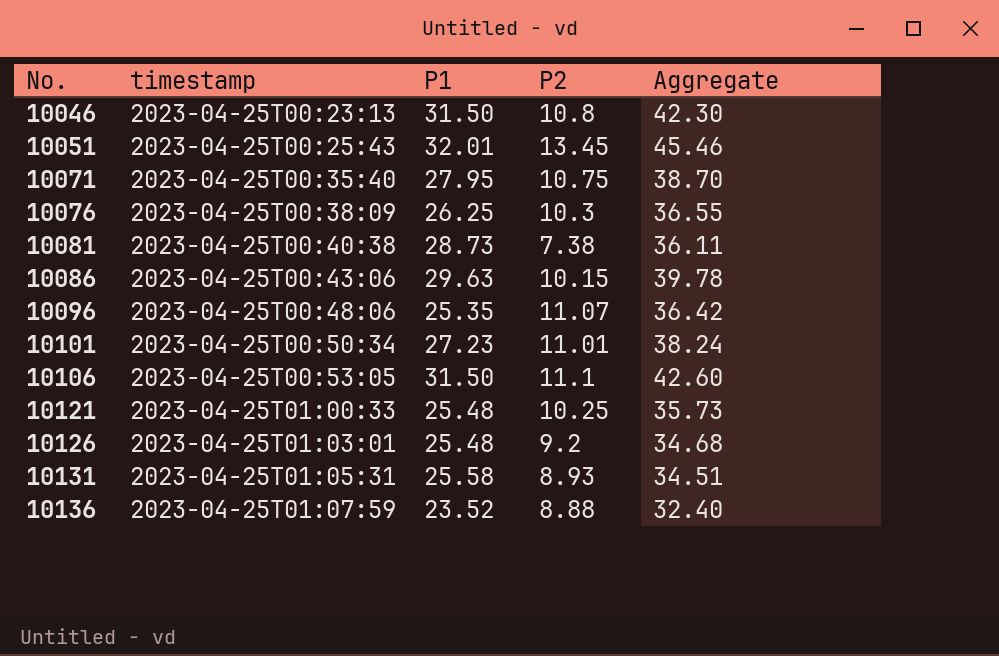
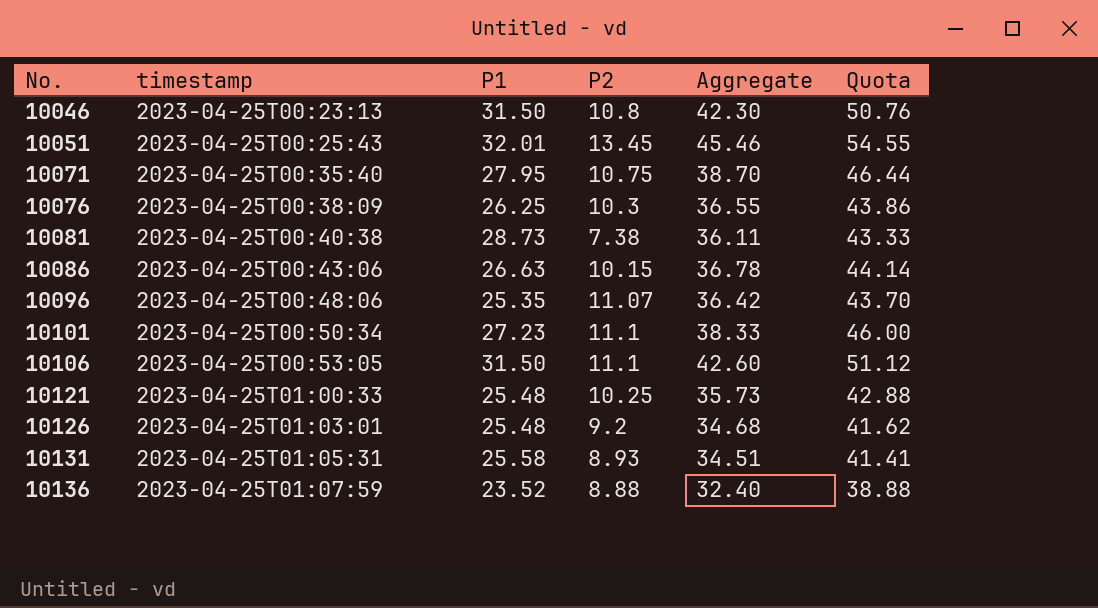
column Quota | formula: none -> [Aggregate] * 1.2
10086 | P1: 29.63 -> 26.63
10086 | Aggregate: 39.78 -> 36.78
10101 | P2: 11.01 -> 11.1
10101 | Aggregate: 38.24 -> 38.33

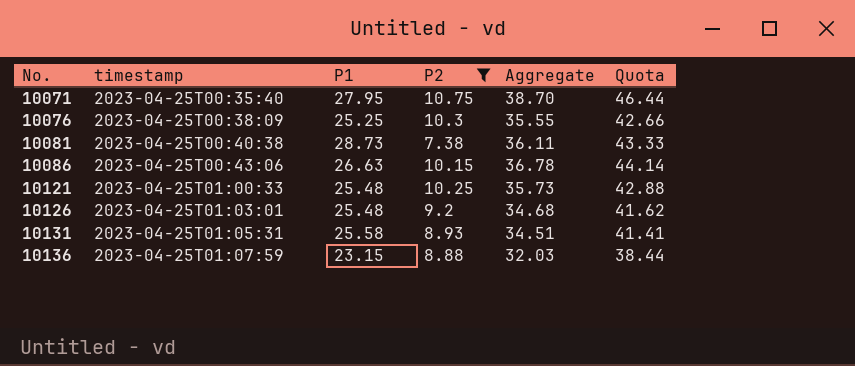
filter: none -> P2 <= 10.75
10076 | P1: 26.25 -> 25.25
10076 | Aggregate: 36.55 -> 35.55
10076 | Quota: 43.86 -> 42.66
10136 | P1: 23.52 -> 23.15
10136 | Aggregate: 32.40 -> 32.03
10136 | Quota: 38.88 -> 38.44

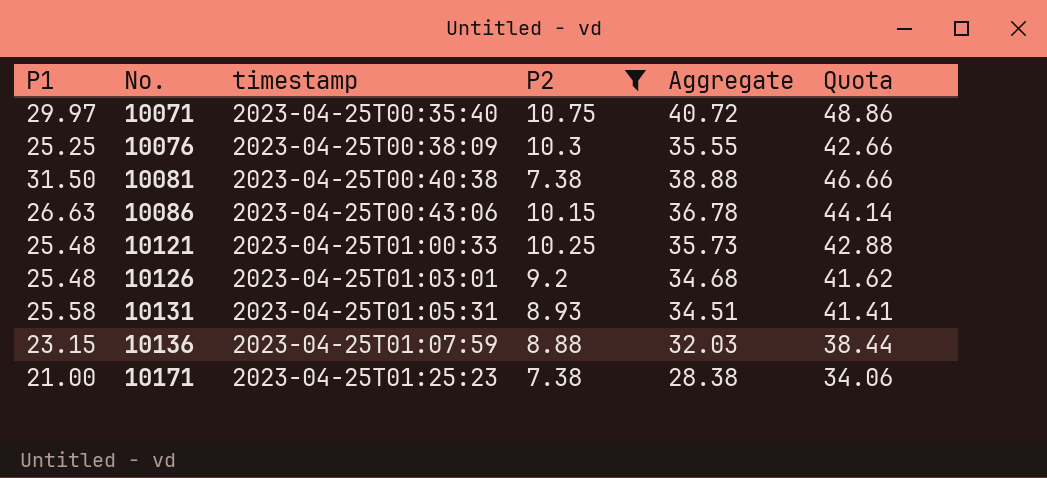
column P1 | position: 3 -> 1
10071 | P1: 27.95 -> 29.97
10071 | Aggregate: 38.70 -> 40.72
10071 | Quota: 46.44 -> 48.86
10081 | P1: 28.73 -> 31.50
10081 | Aggregate: 36.11 -> 38.88
10081 | Quota: 43.33 -> 46.66
row 10171: none -> 21.00 | 2023-04-25T01:25:23 | 7.38 | 28.38 | 34.06

